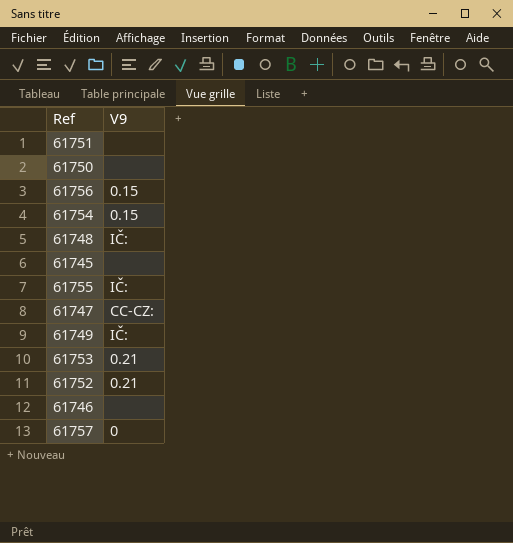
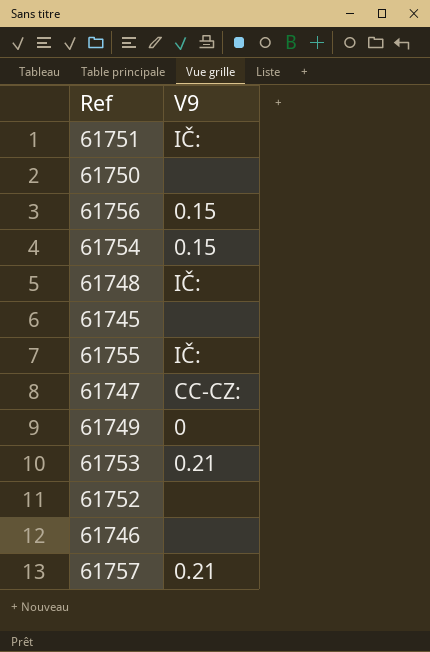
61751 | V9: none -> IČ:
61749 | V9: IČ: -> 0
61752 | V9: 0.21 -> none
61757 | V9: 0 -> 0.21

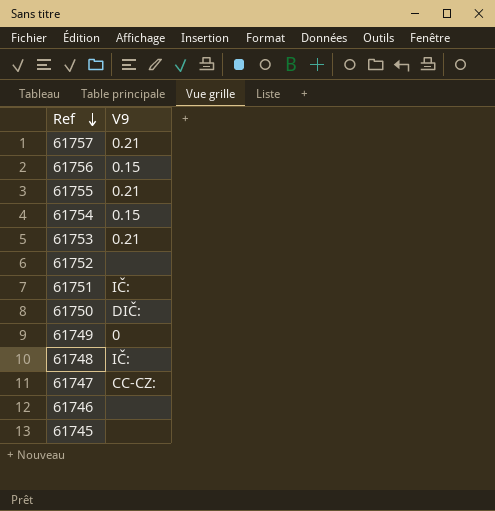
row order: none -> Ref descending
61755 | V9: IČ: -> 0.21
61750 | V9: none -> DIČ:

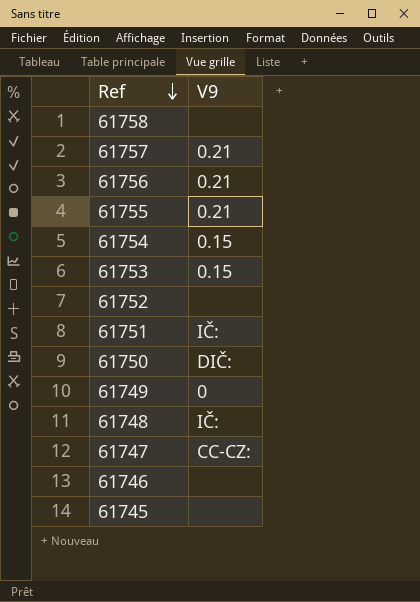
row 61758: none -> none
61756 | V9: 0.15 -> 0.21
61753 | V9: 0.21 -> 0.15

